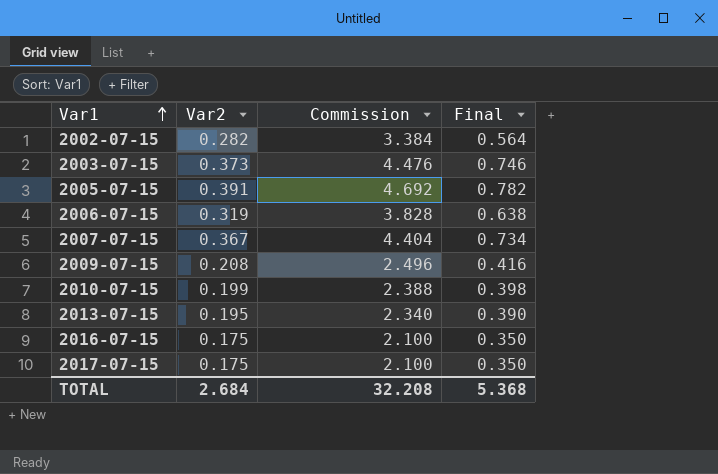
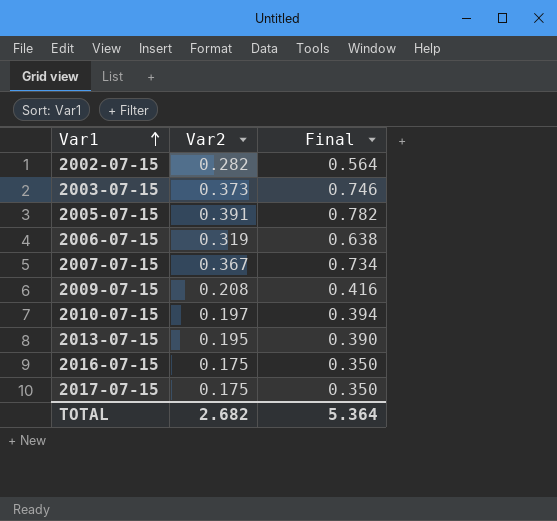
column Commission | formula: [Var2] * 12 -> none
2010-07-15 | Var2: 0.199 -> 0.197
2010-07-15 | Final: 0.398 -> 0.394
TOTAL | Var2: 2.684 -> 2.682
TOTAL | Final: 5.368 -> 5.364

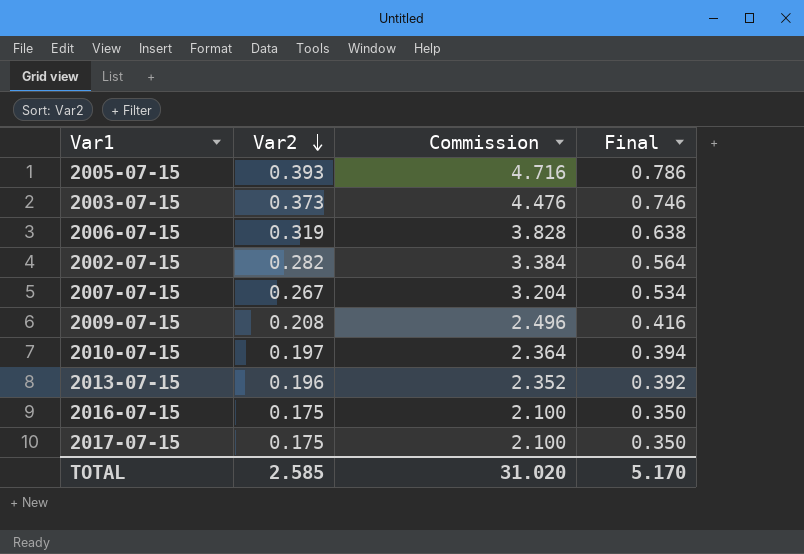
row order: Var1 ascending -> Var2 descending
column Commission | formula: none -> [Var2] * 12
2005-07-15 | Var2: 0.391 -> 0.393
2005-07-15 | Final: 0.782 -> 0.786
2007-07-15 | Var2: 0.367 -> 0.267
2007-07-15 | Final: 0.734 -> 0.534
2013-07-15 | Var2: 0.195 -> 0.196
2013-07-15 | Final: 0.390 -> 0.392
TOTAL | Var2: 2.682 -> 2.585
TOTAL | Final: 5.364 -> 5.170

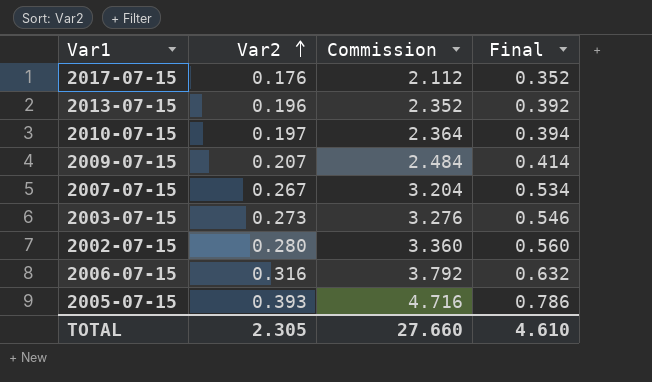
row order: Var2 descending -> Var2 ascending
row 2016-07-15: 0.175 | 2.100 | 0.350 -> none
2017-07-15 | Var2: 0.175 -> 0.176
2017-07-15 | Commission: 2.100 -> 2.112
2017-07-15 | Final: 0.350 -> 0.352
2009-07-15 | Var2: 0.208 -> 0.207
2009-07-15 | Commission: 2.496 -> 2.484
2009-07-15 | Final: 0.416 -> 0.414
2003-07-15 | Var2: 0.373 -> 0.273
2003-07-15 | Commission: 4.476 -> 3.276
2003-07-15 | Final: 0.746 -> 0.546
2002-07-15 | Var2: 0.282 -> 0.280
2002-07-15 | Commission: 3.384 -> 3.360
2002-07-15 | Final: 0.564 -> 0.560
2006-07-15 | Var2: 0.319 -> 0.316
2006-07-15 | Commission: 3.828 -> 3.792
2006-07-15 | Final: 0.638 -> 0.632
TOTAL | Var2: 2.585 -> 2.305
TOTAL | Commission: 31.020 -> 27.660
TOTAL | Final: 5.170 -> 4.610

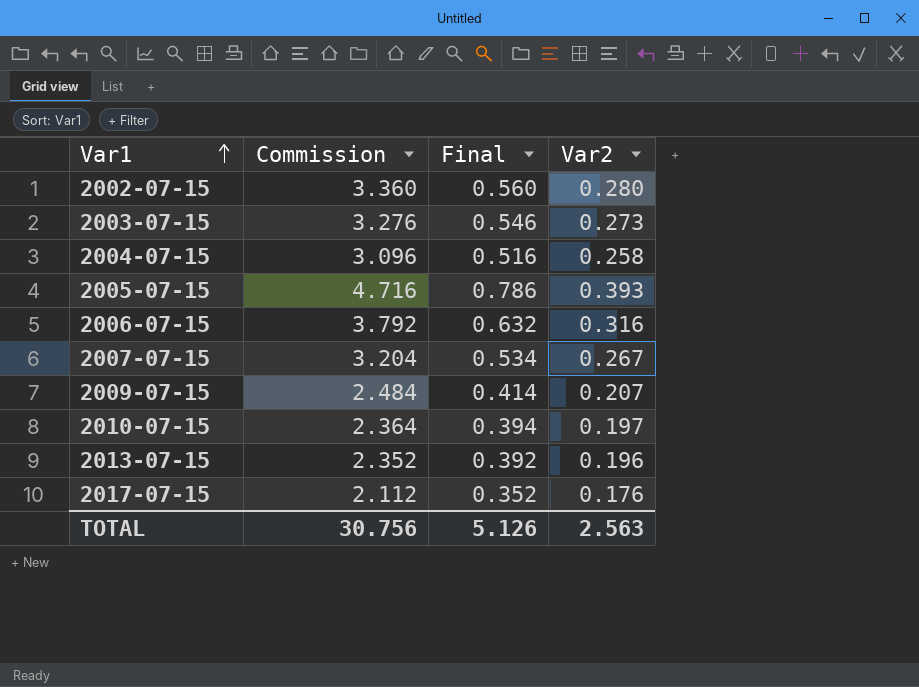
row order: Var2 ascending -> Var1 ascending
column Var2 | position: 2 -> 4
row 2004-07-15: none -> 3.096 | 0.516 | 0.258
TOTAL | Commission: 27.660 -> 30.756
TOTAL | Final: 4.610 -> 5.126
TOTAL | Var2: 2.305 -> 2.563

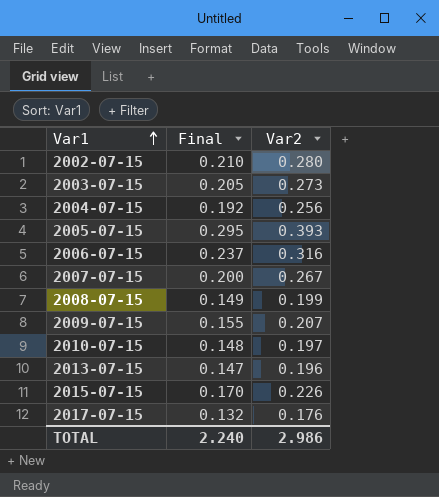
column Commission | formula: [Var2] * 12 -> none
column Final | formula: [Var2] * 2 -> [Var2] * 0.75
2004-07-15 | Var2: 0.258 -> 0.256
row 2008-07-15: none -> 0.149 | 0.199
row 2015-07-15: none -> 0.170 | 0.226
TOTAL | Final: 5.126 -> 2.240
TOTAL | Var2: 2.563 -> 2.986

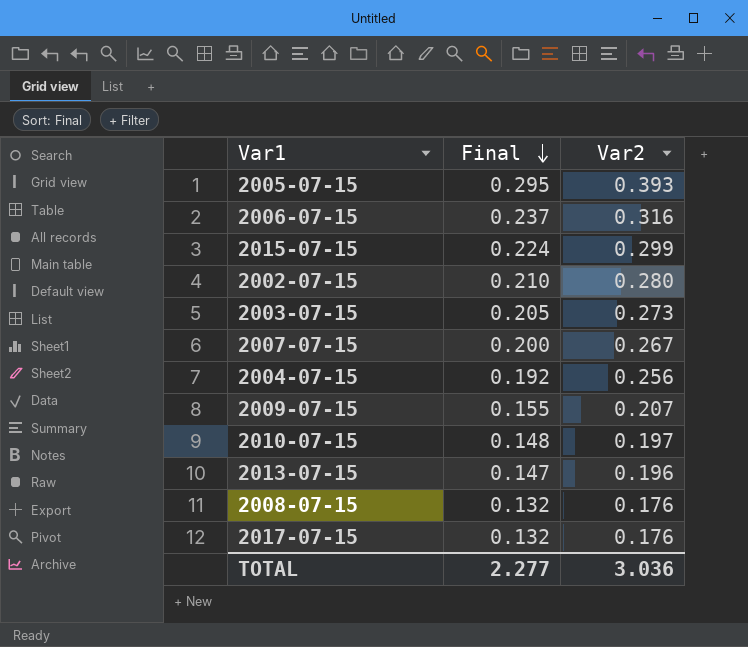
row order: Var1 ascending -> Final descending
2015-07-15 | Final: 0.170 -> 0.224
2015-07-15 | Var2: 0.226 -> 0.299
2008-07-15 | Final: 0.149 -> 0.132
2008-07-15 | Var2: 0.199 -> 0.176
TOTAL | Final: 2.240 -> 2.277
TOTAL | Var2: 2.986 -> 3.036

